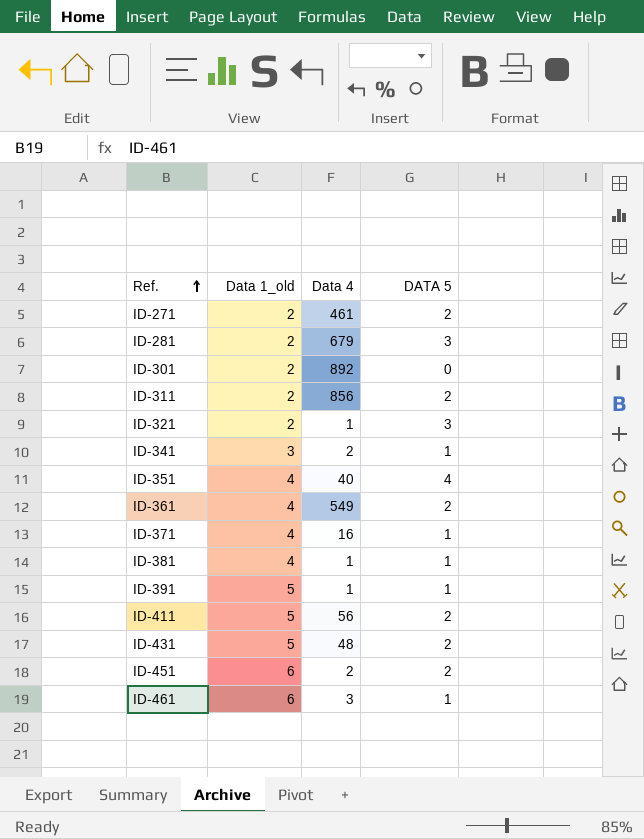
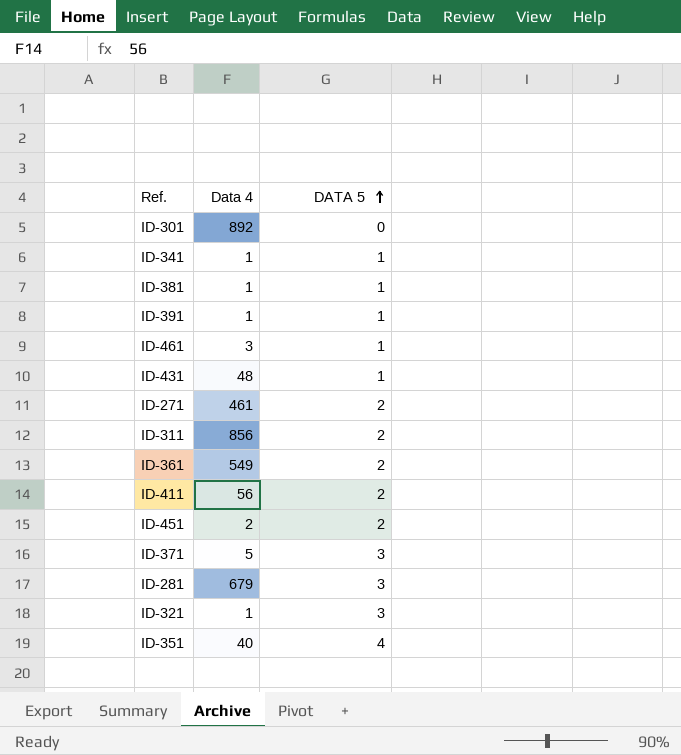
row order: Ref. ascending -> DATA 5 ascending
column Data 1_old | position: 2 -> none
ID-341 | Data 4: 2 -> 1
ID-431 | DATA 5: 2 -> 1
ID-371 | Data 4: 16 -> 5
ID-371 | DATA 5: 1 -> 3

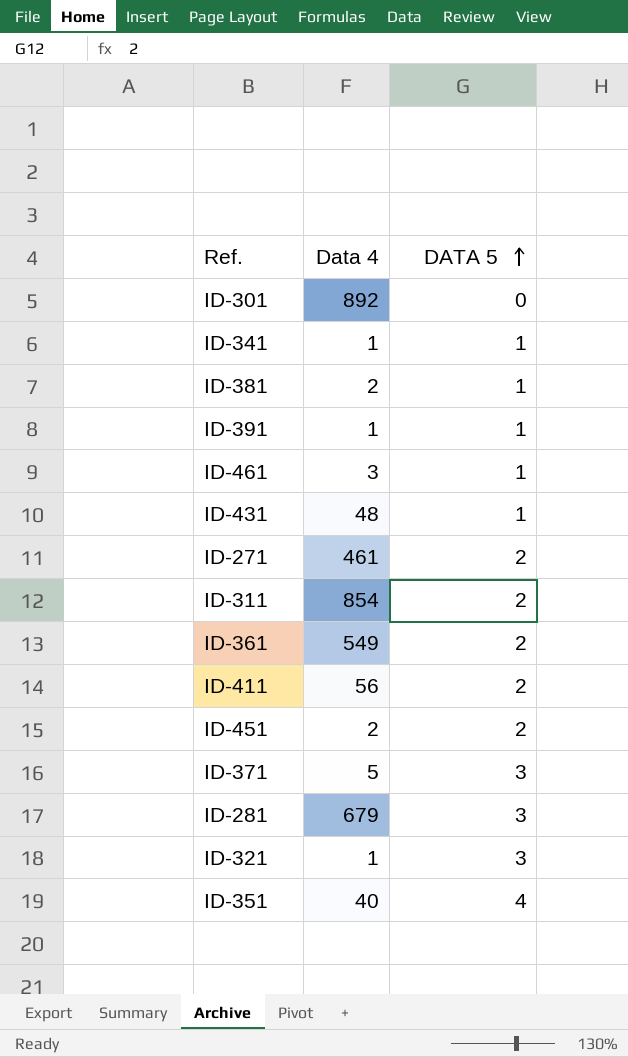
ID-381 | Data 4: 1 -> 2
ID-311 | Data 4: 856 -> 854

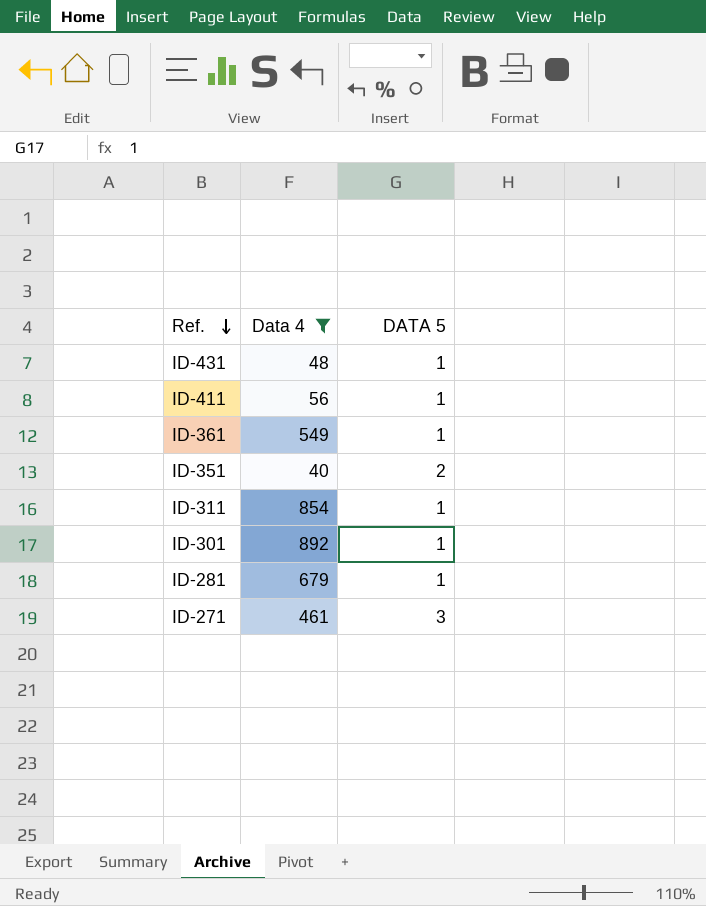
filter: none -> Data 4 >= 40
row order: DATA 5 ascending -> Ref. descending
ID-411 | DATA 5: 2 -> 1
ID-361 | DATA 5: 2 -> 1
ID-351 | DATA 5: 4 -> 2
ID-311 | DATA 5: 2 -> 1
ID-301 | DATA 5: 0 -> 1
ID-281 | DATA 5: 3 -> 1
ID-271 | DATA 5: 2 -> 3

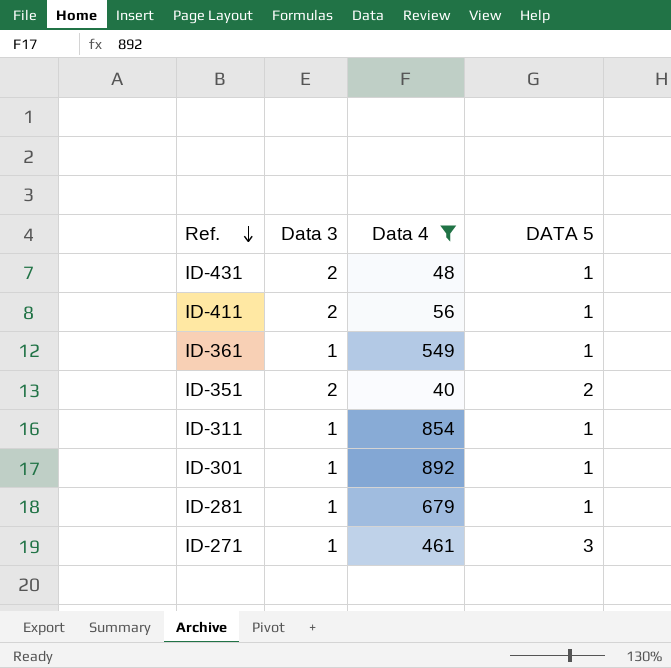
column Data 3 | position: none -> 2

